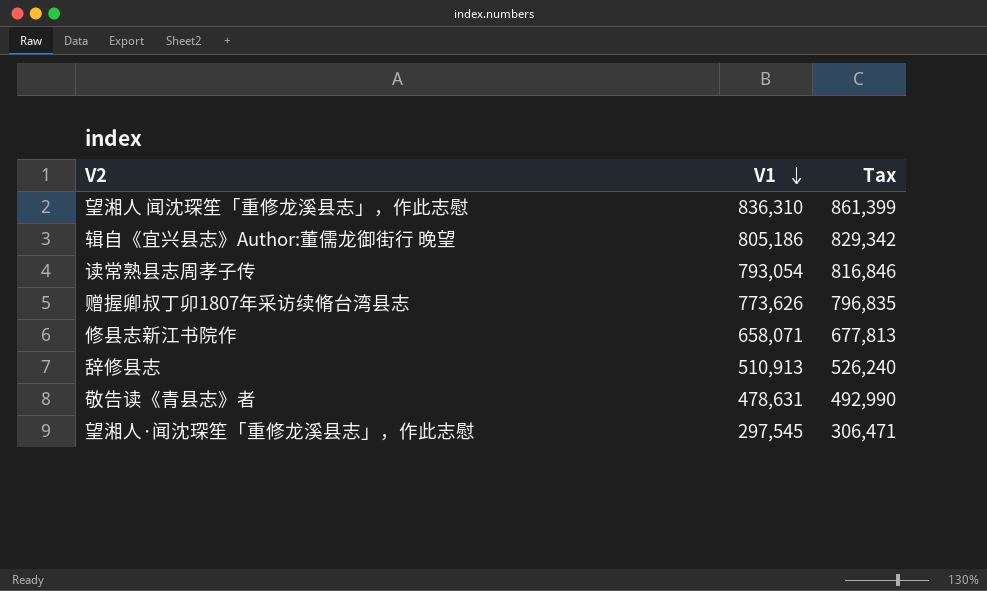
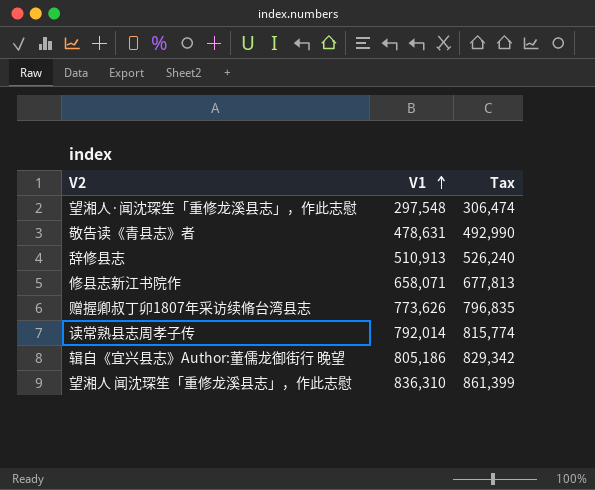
row order: V1 descending -> V1 ascending
望湘人·闻沈琛笙「重修龙溪县志」，作此志慰 | V1: 297,545 -> 297,548
望湘人·闻沈琛笙「重修龙溪县志」，作此志慰 | Tax: 306,471 -> 306,474
读常熟县志周孝子传 | V1: 793,054 -> 792,014
读常熟县志周孝子传 | Tax: 816,846 -> 815,774

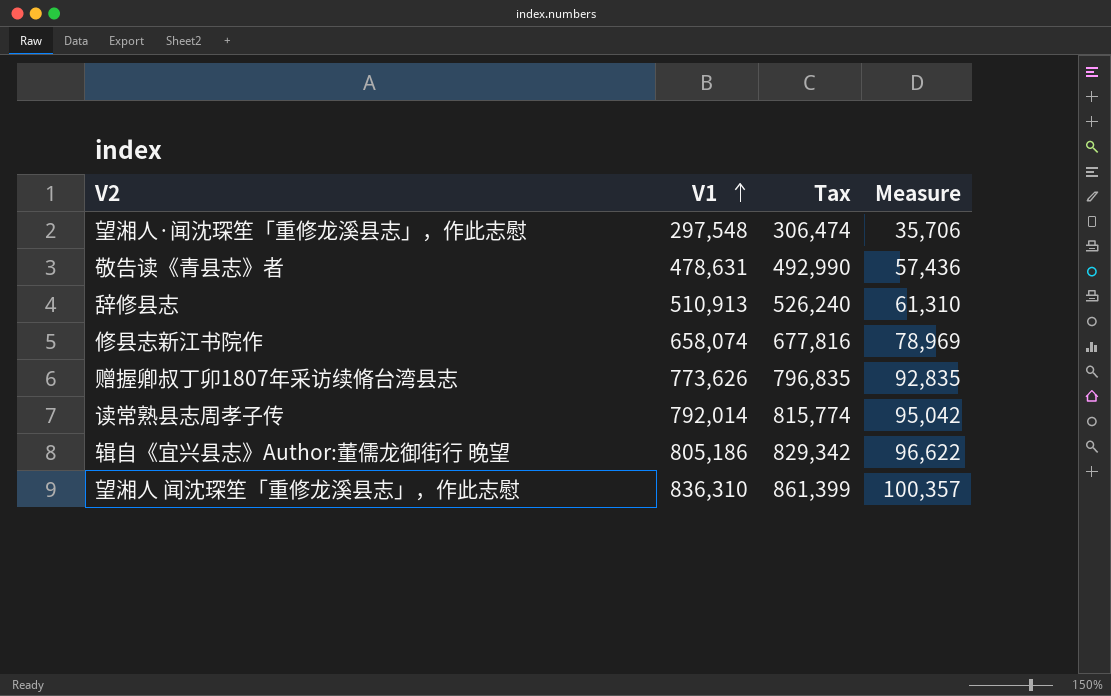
column Measure | formula: none -> [V1] * 0.12
修县志新江书院作 | V1: 658,071 -> 658,074
修县志新江书院作 | Tax: 677,813 -> 677,816

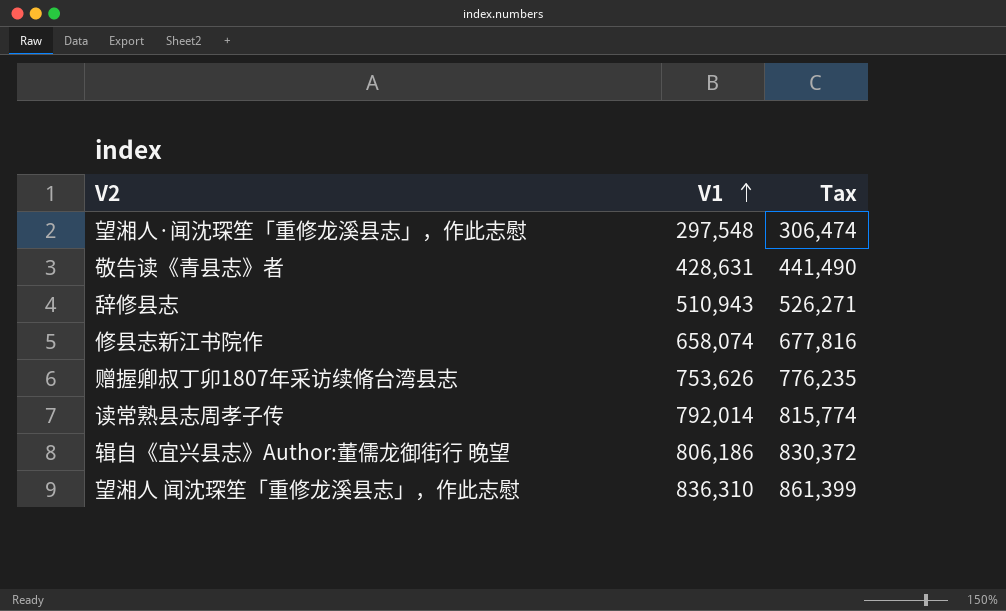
column Measure | formula: [V1] * 0.12 -> none
敬告读《青县志》者 | V1: 478,631 -> 428,631
敬告读《青县志》者 | Tax: 492,990 -> 441,490
辞修县志 | V1: 510,913 -> 510,943
辞修县志 | Tax: 526,240 -> 526,271
赠握卿叔丁卯1807年采访续脩台湾县志 | V1: 773,626 -> 753,626
赠握卿叔丁卯1807年采访续脩台湾县志 | Tax: 796,835 -> 776,235
辑自《宜兴县志》Author:董儒龙御街行 晚望 | V1: 805,186 -> 806,186
辑自《宜兴县志》Author:董儒龙御街行 晚望 | Tax: 829,342 -> 830,372

